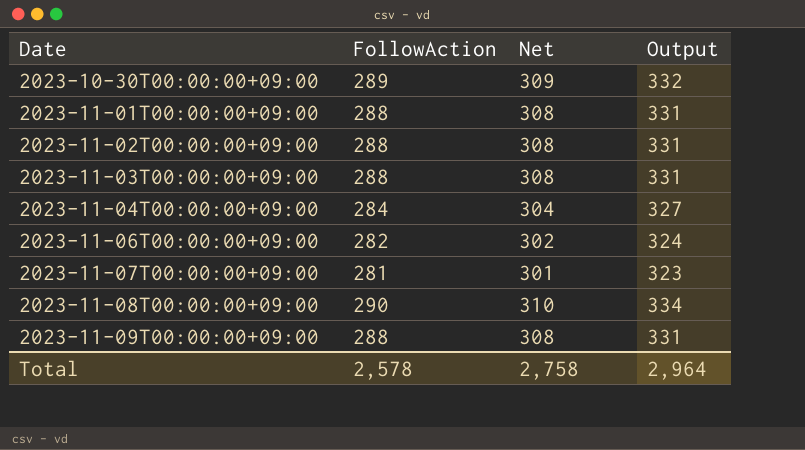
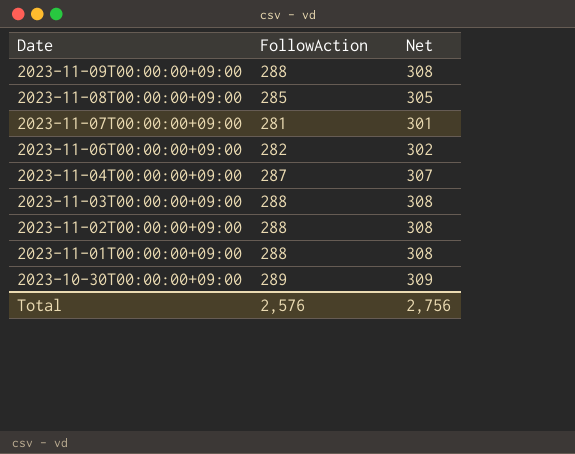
row order: Date ascending -> Date descending
column Output | formula: [FollowAction] * 1.15 -> none
2023-11-08T00:00:00+09:00 | FollowAction: 290 -> 285
2023-11-08T00:00:00+09:00 | Net: 310 -> 305
2023-11-04T00:00:00+09:00 | FollowAction: 284 -> 287
2023-11-04T00:00:00+09:00 | Net: 304 -> 307
Total | FollowAction: 2,578 -> 2,576
Total | Net: 2,758 -> 2,756

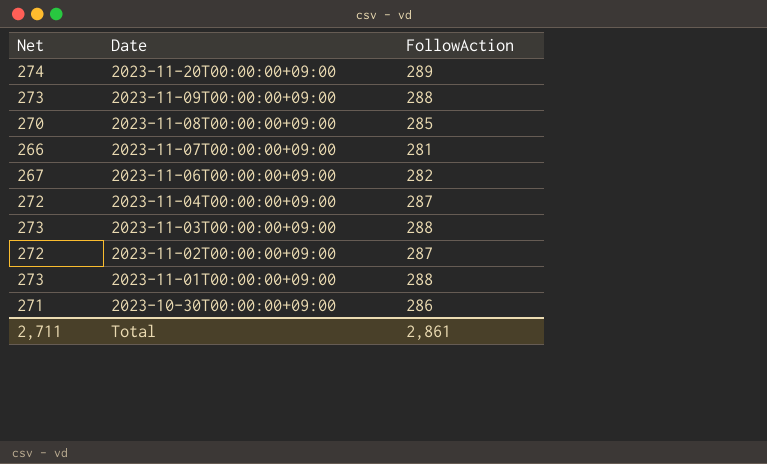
column Net | formula: [FollowAction] + 20 -> [FollowAction] - 15
column Net | position: 3 -> 1
row 2023-11-20T00:00:00+09:00: none -> 274 | 289
2023-11-02T00:00:00+09:00 | FollowAction: 288 -> 287
2023-10-30T00:00:00+09:00 | FollowAction: 289 -> 286
Total | Net: 2,756 -> 2,711
Total | FollowAction: 2,576 -> 2,861

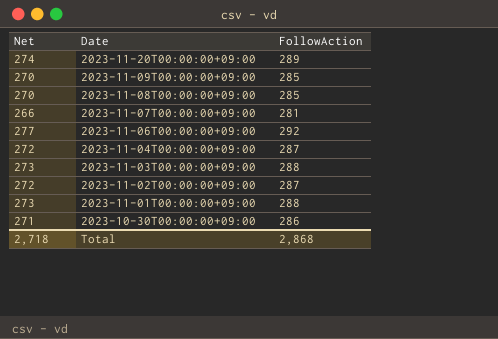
2023-11-09T00:00:00+09:00 | Net: 273 -> 270
2023-11-09T00:00:00+09:00 | FollowAction: 288 -> 285
2023-11-06T00:00:00+09:00 | Net: 267 -> 277
2023-11-06T00:00:00+09:00 | FollowAction: 282 -> 292
Total | Net: 2,711 -> 2,718
Total | FollowAction: 2,861 -> 2,868

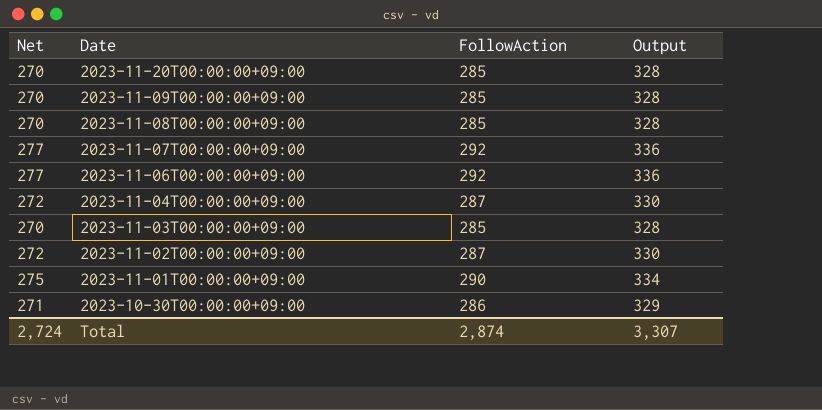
column Output | formula: none -> [FollowAction] * 1.15
2023-11-20T00:00:00+09:00 | Net: 274 -> 270
2023-11-20T00:00:00+09:00 | FollowAction: 289 -> 285
2023-11-07T00:00:00+09:00 | Net: 266 -> 277
2023-11-07T00:00:00+09:00 | FollowAction: 281 -> 292
2023-11-03T00:00:00+09:00 | Net: 273 -> 270
2023-11-03T00:00:00+09:00 | FollowAction: 288 -> 285
2023-11-01T00:00:00+09:00 | Net: 273 -> 275
2023-11-01T00:00:00+09:00 | FollowAction: 288 -> 290
Total | Net: 2,718 -> 2,724
Total | FollowAction: 2,868 -> 2,874

